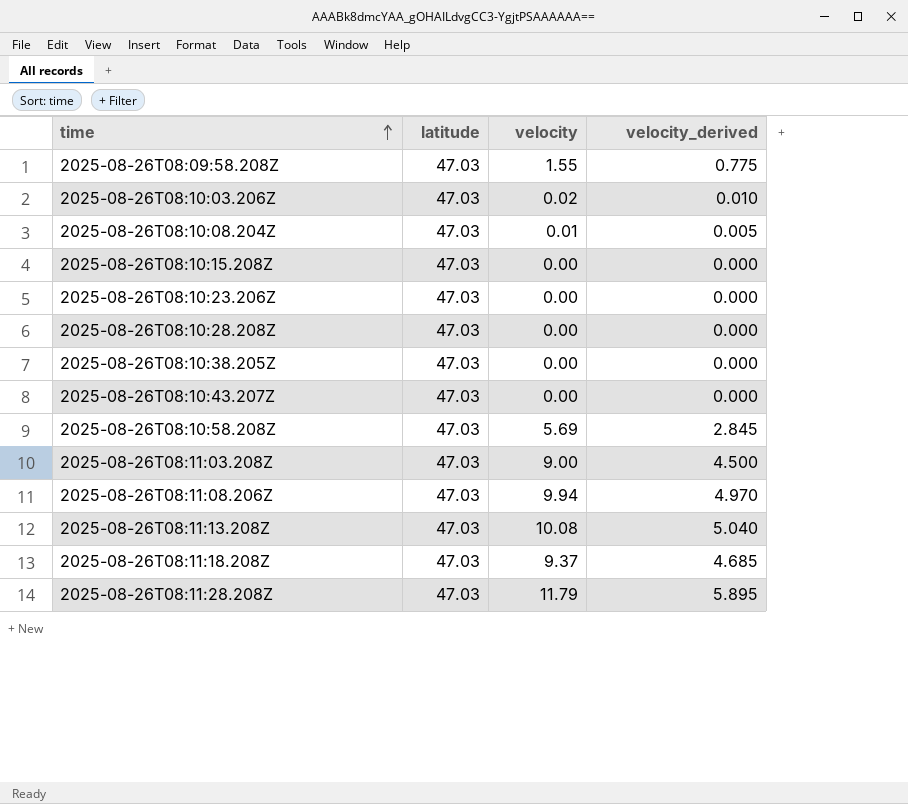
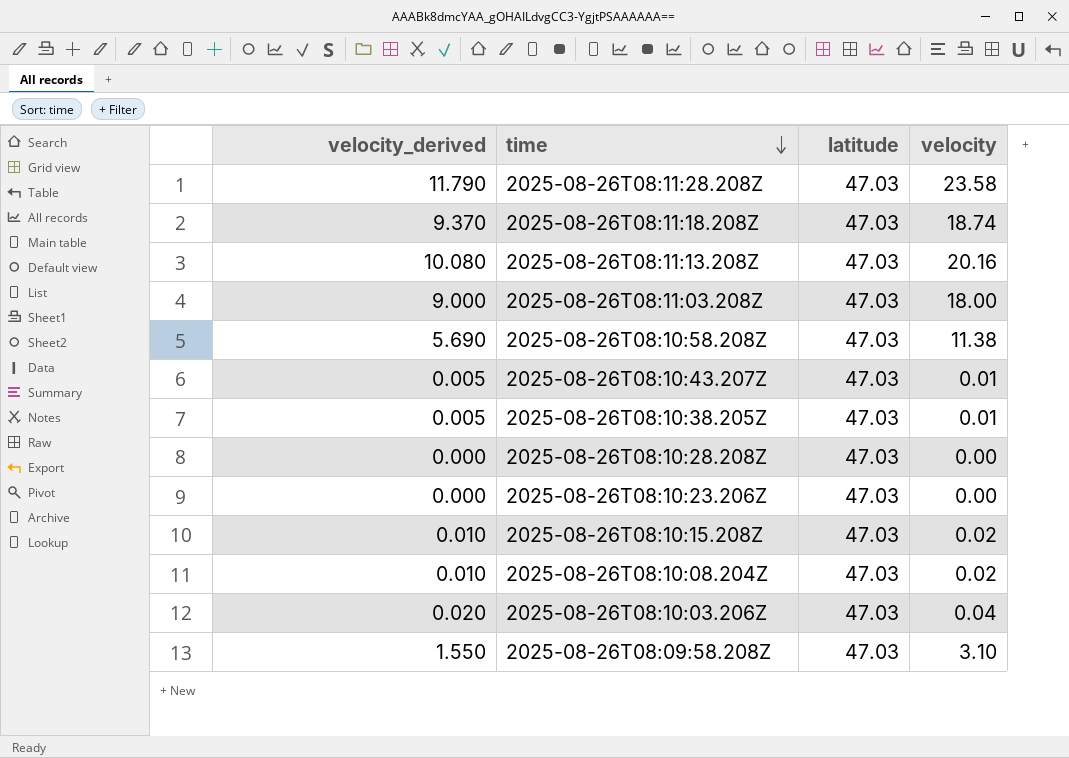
row order: time ascending -> time descending
column velocity_derived | position: 4 -> 1
row 2025-08-26T08:11:08.206Z: 47.03 | 9.94 | 4.970 -> none
2025-08-26T08:11:28.208Z | velocity_derived: 5.895 -> 11.790
2025-08-26T08:11:28.208Z | velocity: 11.79 -> 23.58
2025-08-26T08:11:18.208Z | velocity_derived: 4.685 -> 9.370
2025-08-26T08:11:18.208Z | velocity: 9.37 -> 18.74
2025-08-26T08:11:13.208Z | velocity_derived: 5.040 -> 10.080
2025-08-26T08:11:13.208Z | velocity: 10.08 -> 20.16
2025-08-26T08:11:03.208Z | velocity_derived: 4.500 -> 9.000
2025-08-26T08:11:03.208Z | velocity: 9.00 -> 18.00
2025-08-26T08:10:58.208Z | velocity_derived: 2.845 -> 5.690
2025-08-26T08:10:58.208Z | velocity: 5.69 -> 11.38
2025-08-26T08:10:43.207Z | velocity_derived: 0.000 -> 0.005
2025-08-26T08:10:43.207Z | velocity: 0.00 -> 0.01
2025-08-26T08:10:38.205Z | velocity_derived: 0.000 -> 0.005
2025-08-26T08:10:38.205Z | velocity: 0.00 -> 0.01
2025-08-26T08:10:15.208Z | velocity_derived: 0.000 -> 0.010
2025-08-26T08:10:15.208Z | velocity: 0.00 -> 0.02
2025-08-26T08:10:08.204Z | velocity_derived: 0.005 -> 0.010
2025-08-26T08:10:08.204Z | velocity: 0.01 -> 0.02
2025-08-26T08:10:03.206Z | velocity_derived: 0.010 -> 0.020
2025-08-26T08:10:03.206Z | velocity: 0.02 -> 0.04
2025-08-26T08:09:58.208Z | velocity_derived: 0.775 -> 1.550
2025-08-26T08:09:58.208Z | velocity: 1.55 -> 3.10

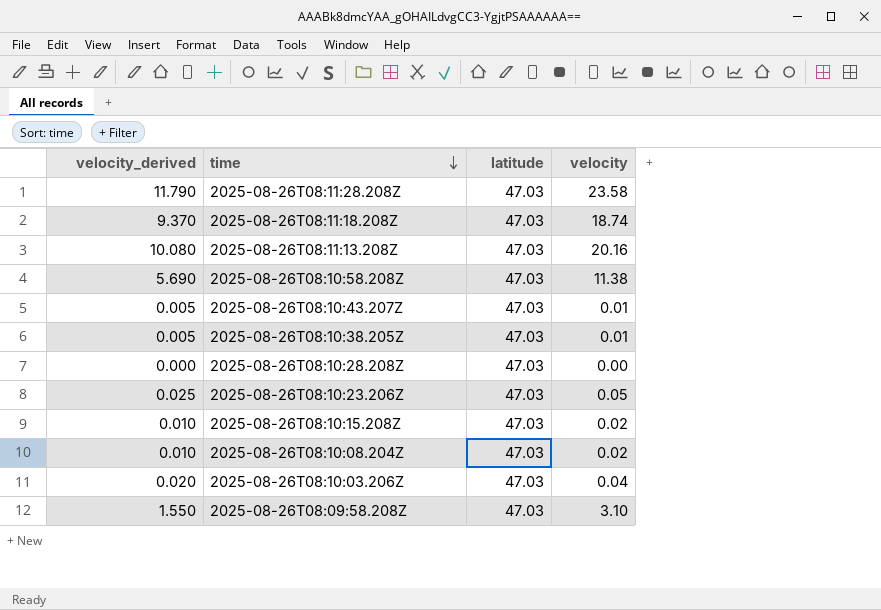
row 2025-08-26T08:11:03.208Z: 9.000 | 47.03 | 18.00 -> none
2025-08-26T08:10:23.206Z | velocity_derived: 0.000 -> 0.025
2025-08-26T08:10:23.206Z | velocity: 0.00 -> 0.05

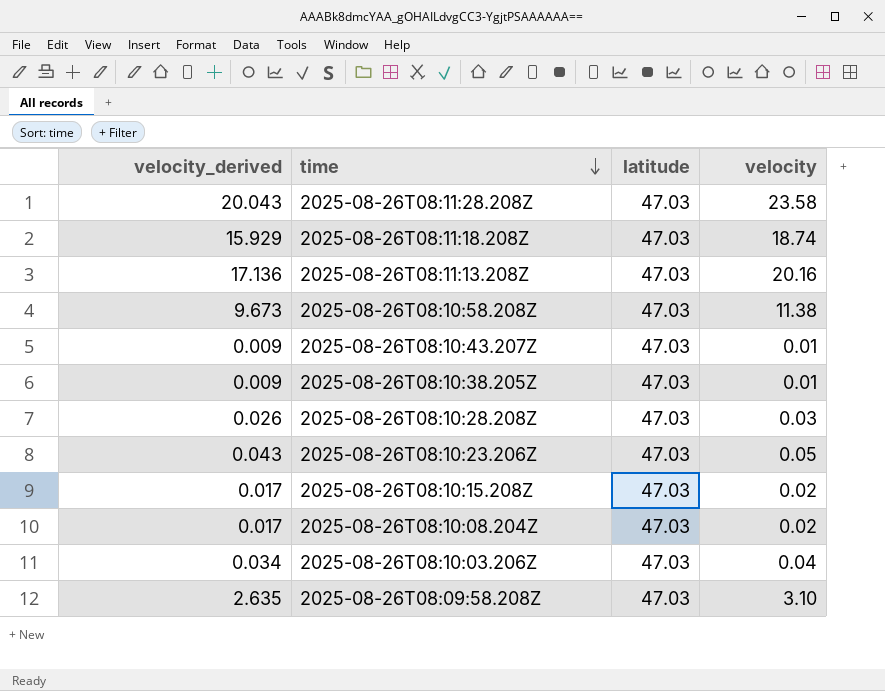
column velocity_derived | formula: [velocity] * 0.5 -> [velocity] * 0.85
2025-08-26T08:10:28.208Z | velocity: 0.00 -> 0.03

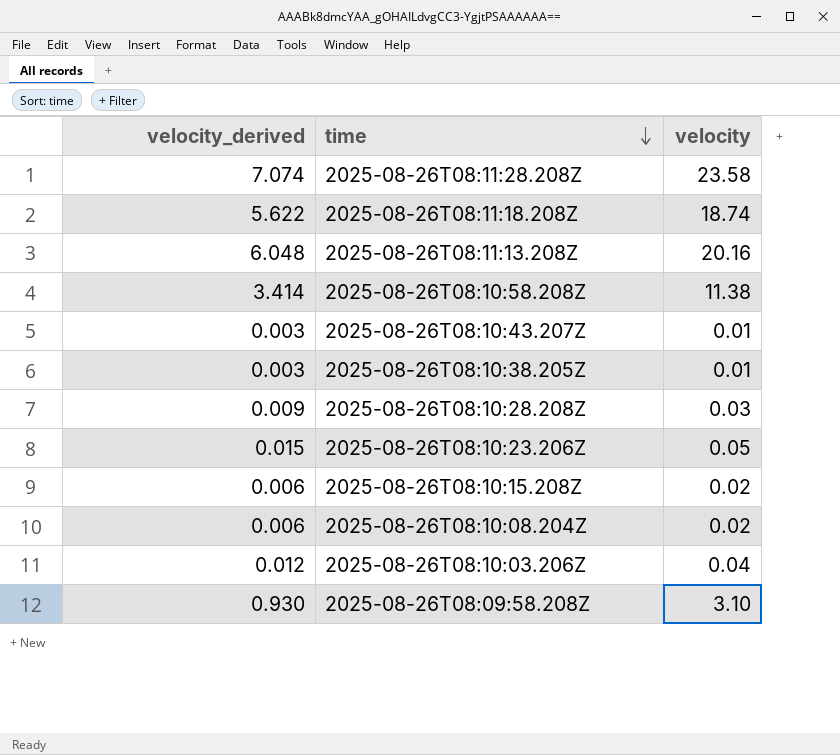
column latitude | position: 3 -> none
column velocity_derived | formula: [velocity] * 0.85 -> [velocity] * 0.3

